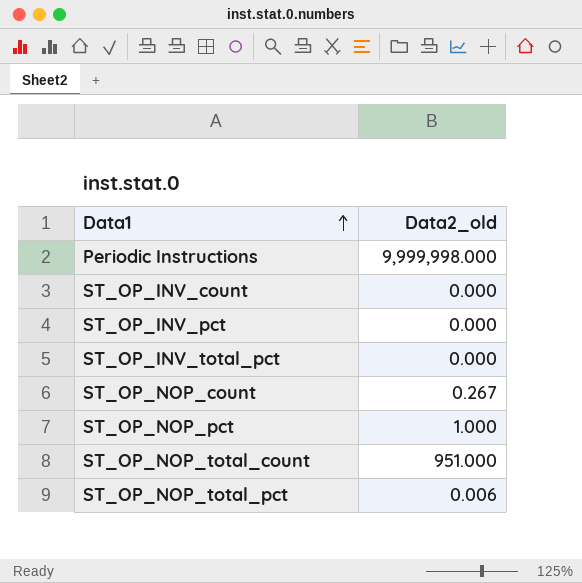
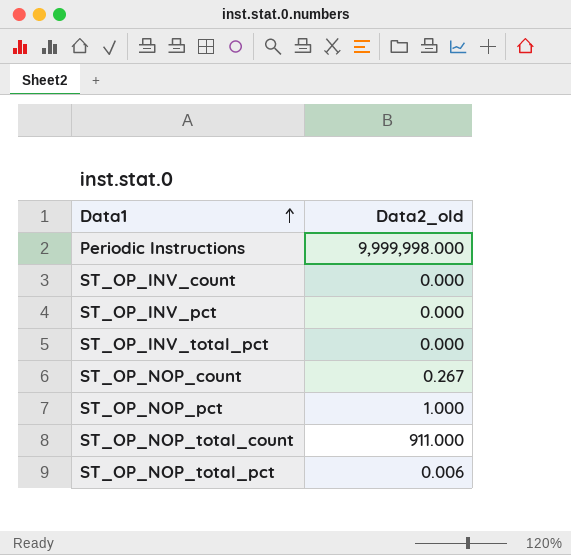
ST_OP_NOP_total_count | Data2_old: 951.000 -> 911.000

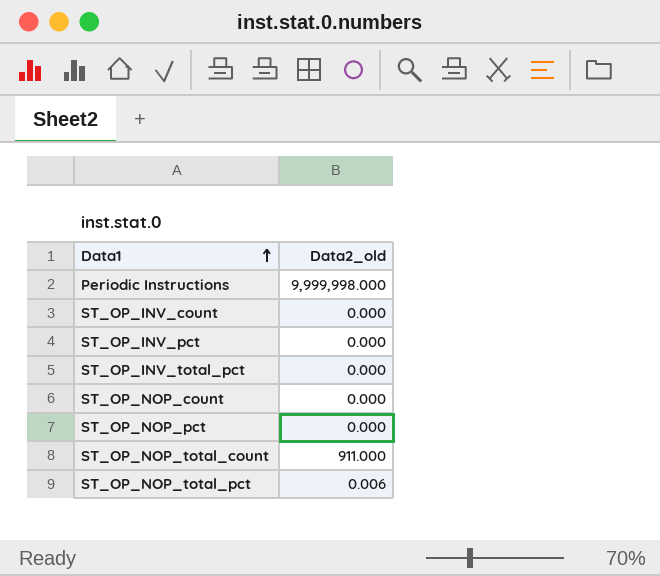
ST_OP_NOP_count | Data2_old: 0.267 -> 0.000
ST_OP_NOP_pct | Data2_old: 1.000 -> 0.000

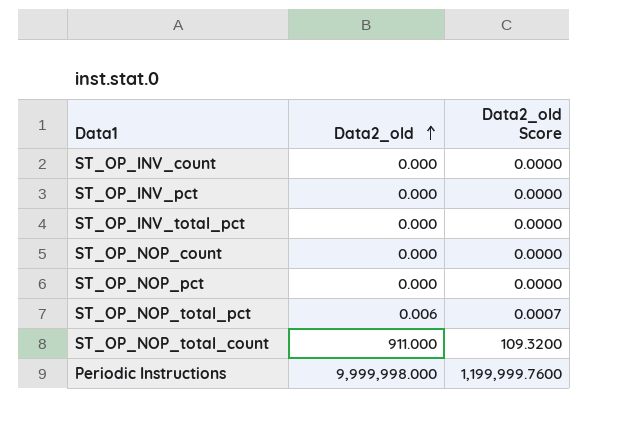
row order: Data1 ascending -> Data2_old ascending
column Data2_old Score | formula: none -> [Data2_old] * 0.12

